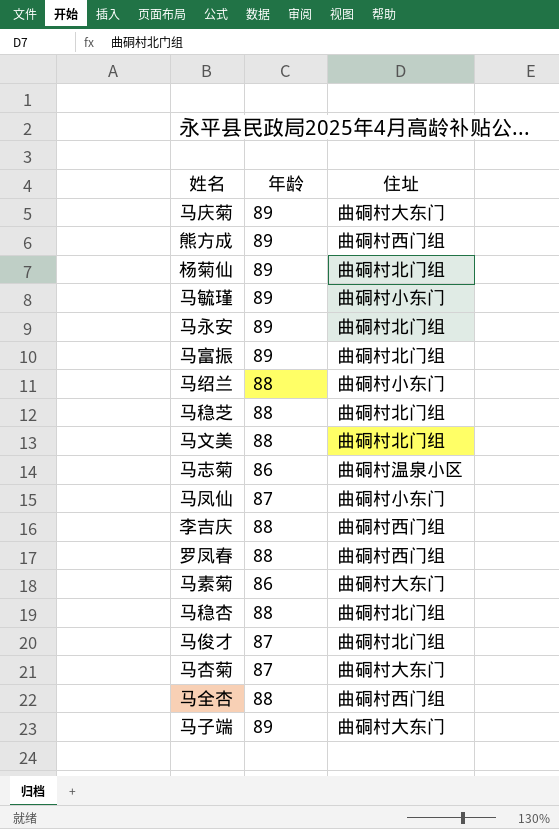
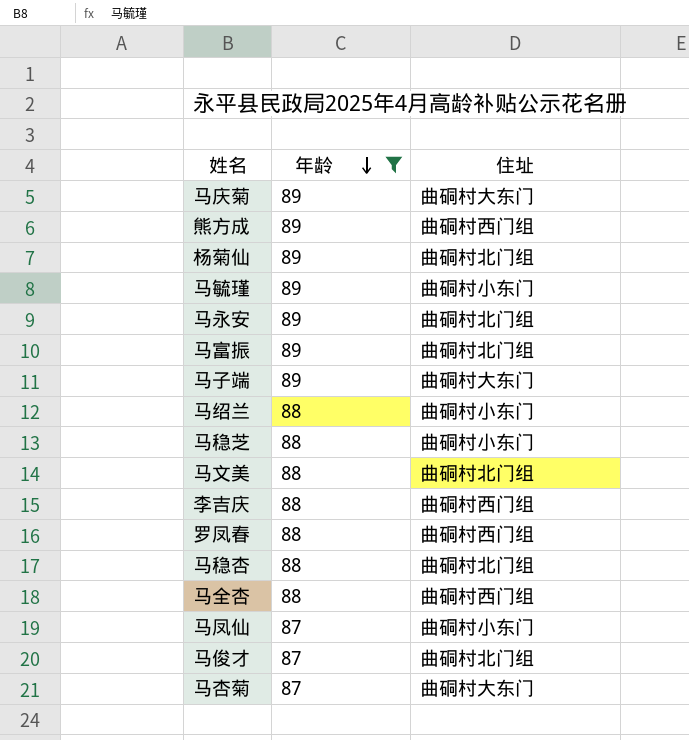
filter: none -> 年龄 != 86
row order: none -> 年龄 descending
马稳芝 | 住址: 曲硐村北门组 -> 曲硐村小东门

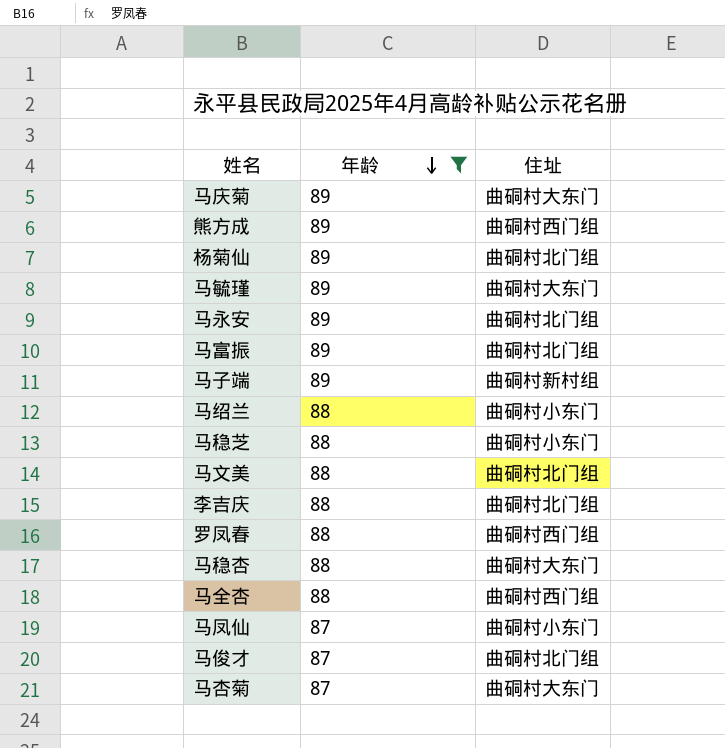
马毓瑾 | 住址: 曲硐村小东门 -> 曲硐村大东门
马子端 | 住址: 曲硐村大东门 -> 曲硐村新村组
李吉庆 | 住址: 曲硐村西门组 -> 曲硐村北门组
马稳杏 | 住址: 曲硐村北门组 -> 曲硐村大东门

